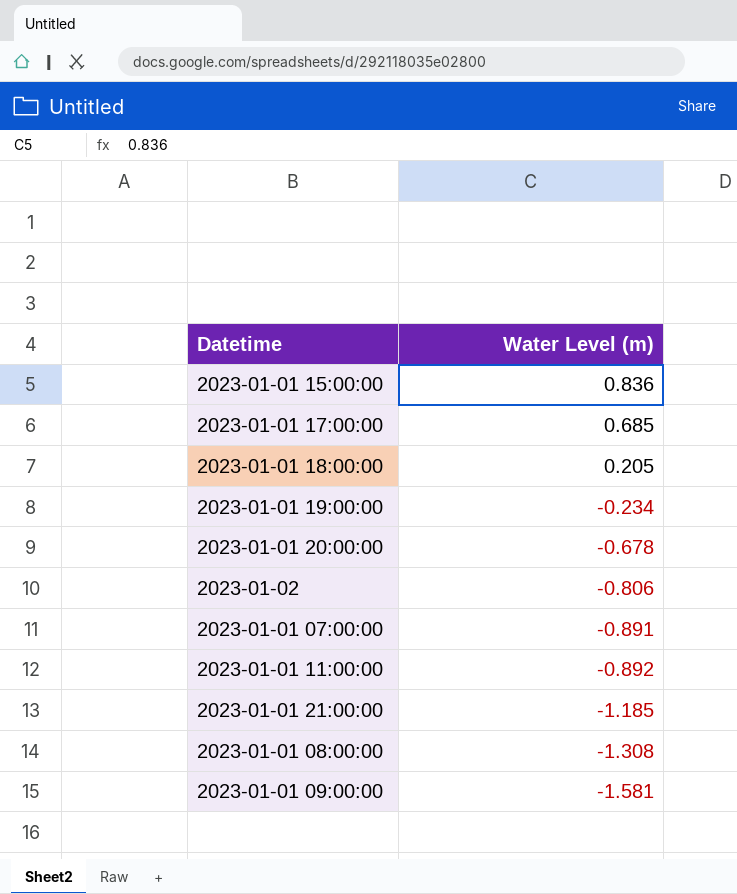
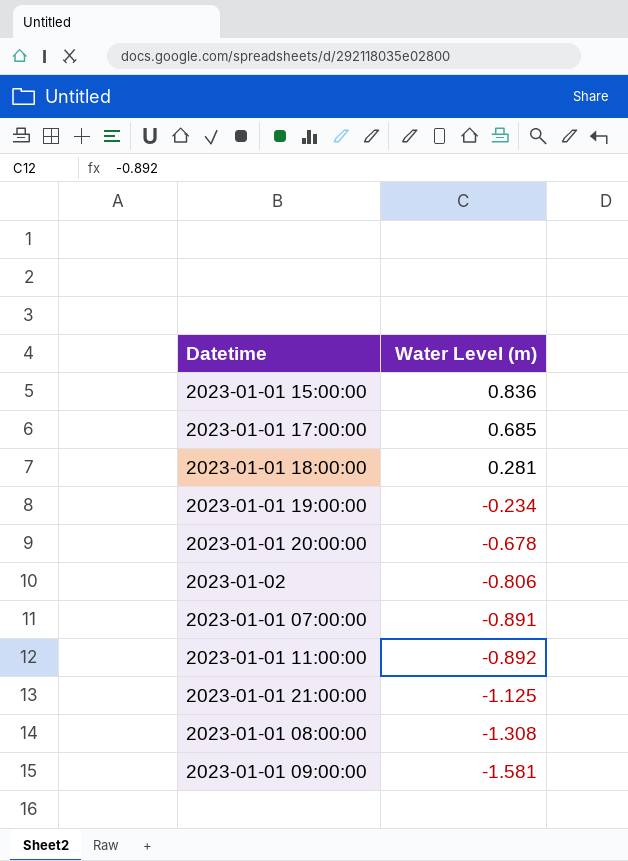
2023-01-01 18:00:00 | Water Level (m): 0.205 -> 0.281
2023-01-01 21:00:00 | Water Level (m): -1.185 -> -1.125

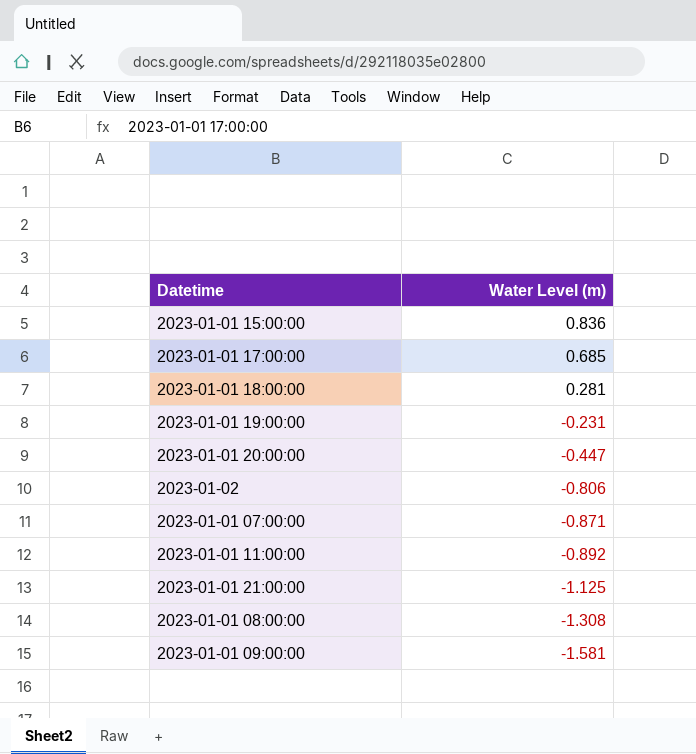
2023-01-01 19:00:00 | Water Level (m): -0.234 -> -0.231
2023-01-01 20:00:00 | Water Level (m): -0.678 -> -0.447
2023-01-01 07:00:00 | Water Level (m): -0.891 -> -0.871

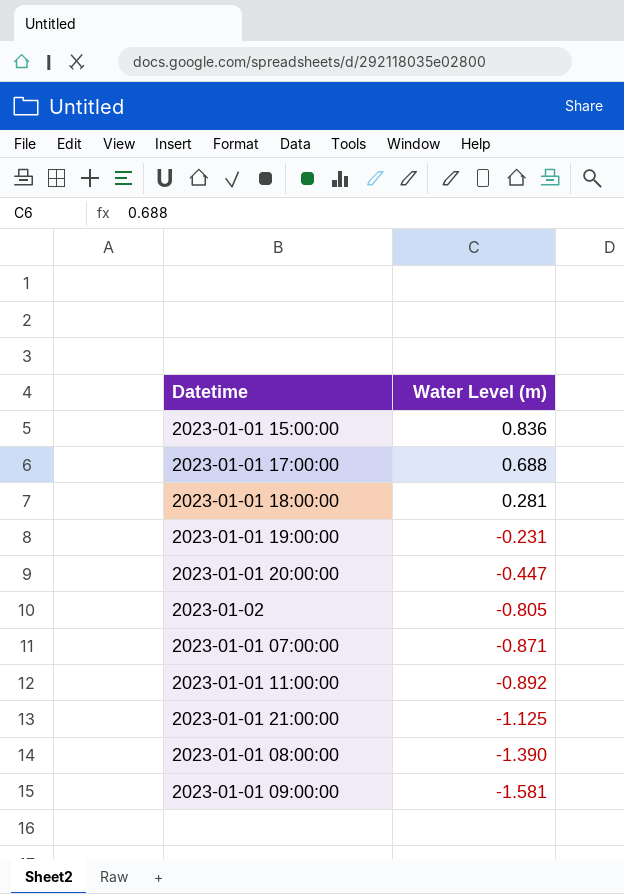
2023-01-01 17:00:00 | Water Level (m): 0.685 -> 0.688
2023-01-02 | Water Level (m): -0.806 -> -0.805
2023-01-01 08:00:00 | Water Level (m): -1.308 -> -1.390

